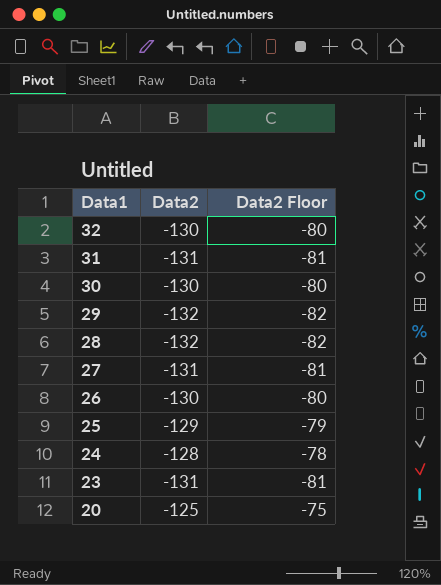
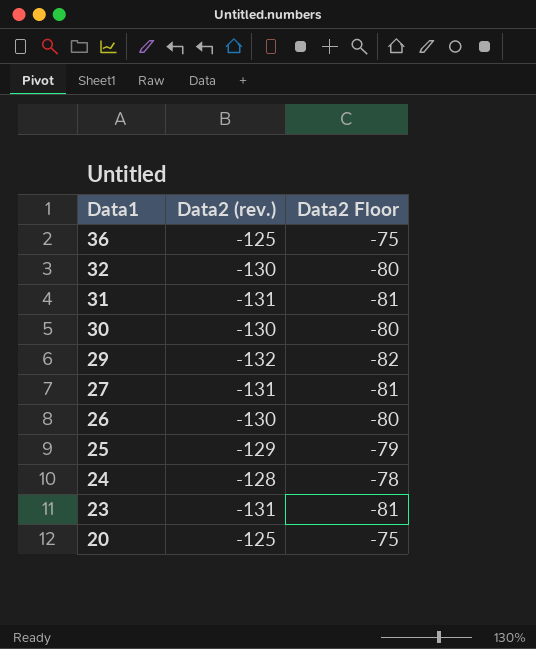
column name: Data2 -> Data2 (rev.)
row 28: -132 | -82 -> none
row 36: none -> -125 | -75

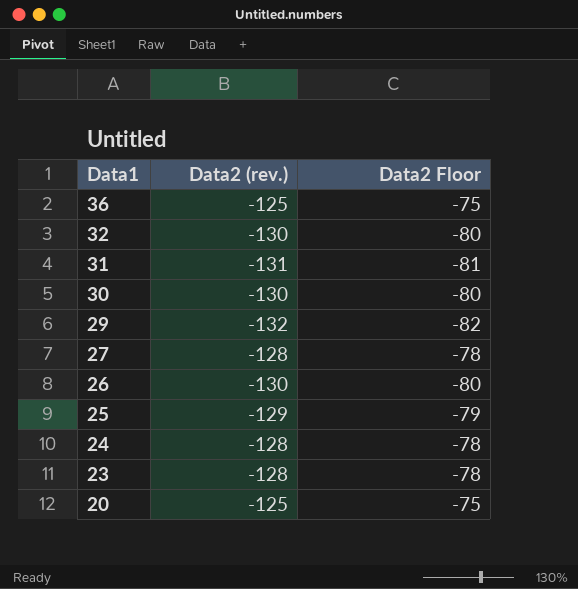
27 | Data2 (rev.): -131 -> -128
27 | Data2 Floor: -81 -> -78
23 | Data2 (rev.): -131 -> -128
23 | Data2 Floor: -81 -> -78

